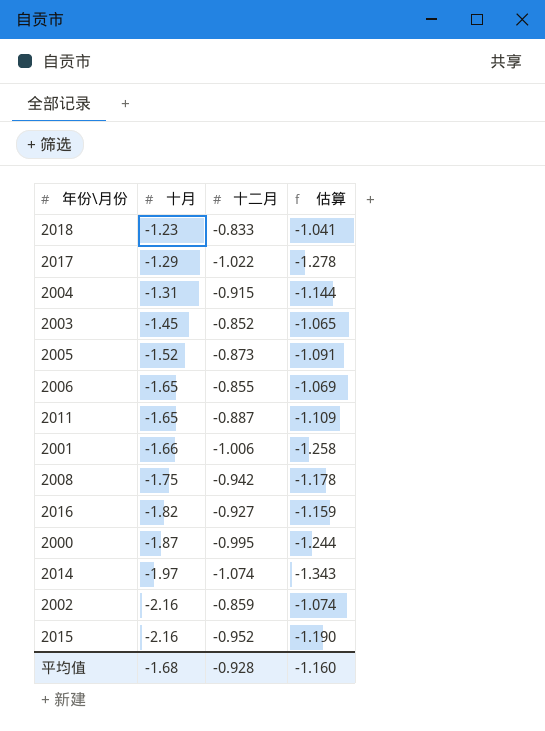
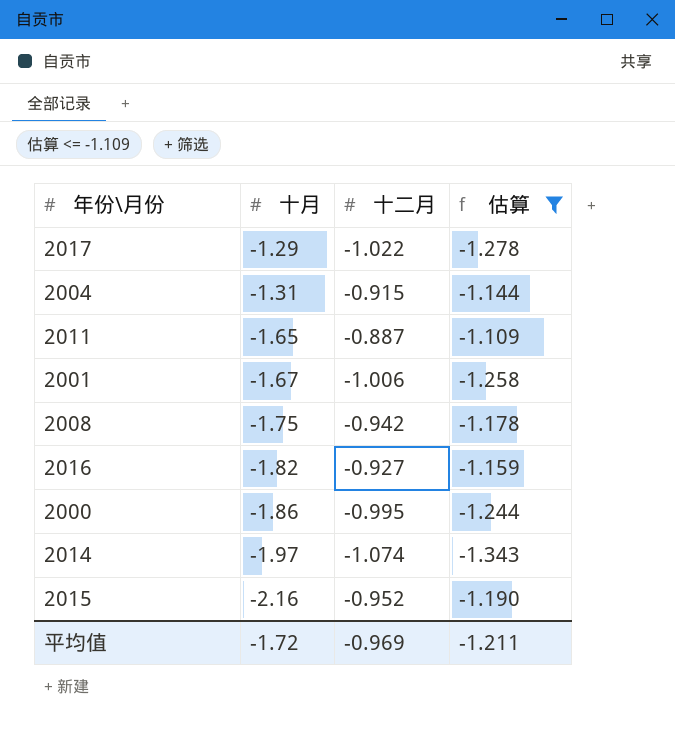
filter: none -> 估算 <= -1.109
2001 | 十月: -1.66 -> -1.67
2000 | 十月: -1.87 -> -1.86
平均值 | 十月: -1.68 -> -1.72
平均值 | 十二月: -0.928 -> -0.969
平均值 | 估算: -1.160 -> -1.211

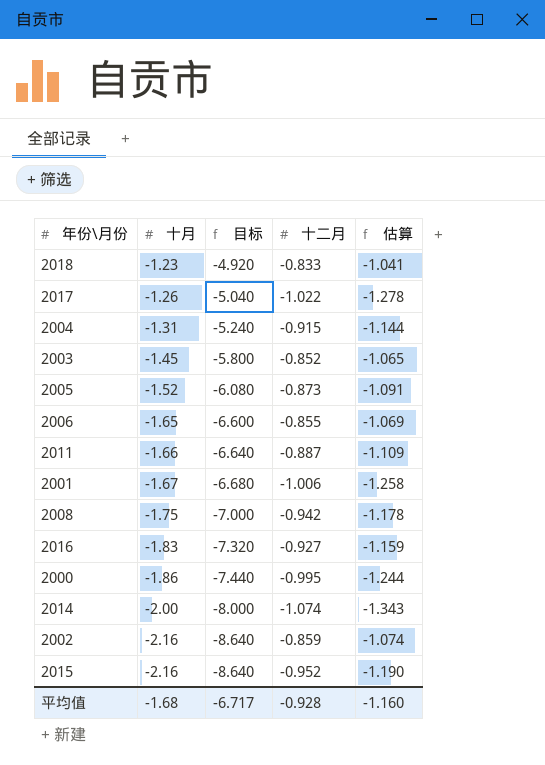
filter: 估算 <= -1.109 -> none
column 目标 | formula: none -> [十月] * 4
2017 | 十月: -1.29 -> -1.26
2011 | 十月: -1.65 -> -1.66
2016 | 十月: -1.82 -> -1.83
2014 | 十月: -1.97 -> -2.00
平均值 | 十月: -1.72 -> -1.68
平均值 | 十二月: -0.969 -> -0.928
平均值 | 估算: -1.211 -> -1.160

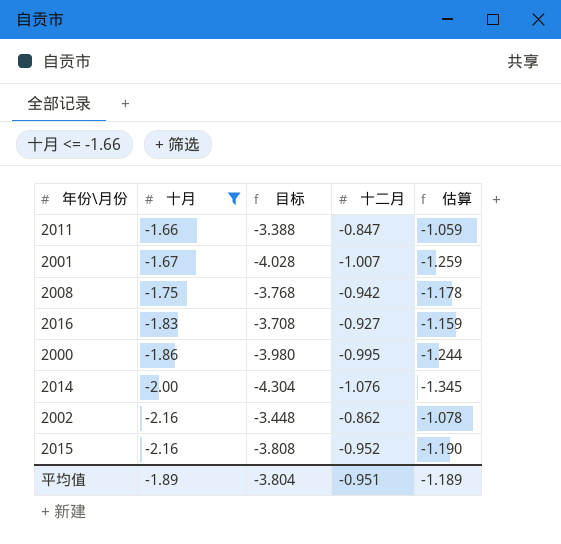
filter: none -> 十月 <= -1.66
column 目标 | formula: [十月] * 4 -> [十二月] * 4
2011 | 十二月: -0.887 -> -0.847
2011 | 估算: -1.109 -> -1.059
2001 | 十二月: -1.006 -> -1.007
2001 | 估算: -1.258 -> -1.259
2014 | 十二月: -1.074 -> -1.076
2014 | 估算: -1.343 -> -1.345
2002 | 十二月: -0.859 -> -0.862
2002 | 估算: -1.074 -> -1.078
平均值 | 十月: -1.68 -> -1.89
平均值 | 目标: -6.717 -> -3.804
平均值 | 十二月: -0.928 -> -0.951
平均值 | 估算: -1.160 -> -1.189

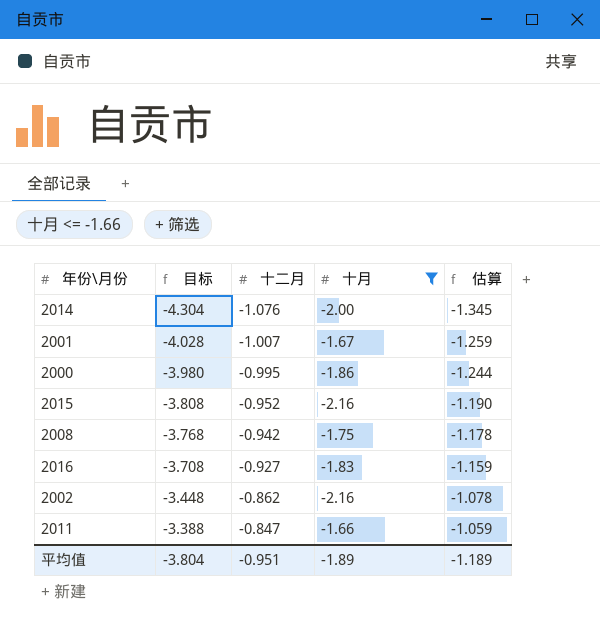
row order: 十月 descending -> 目标 ascending
column 十月 | position: 2 -> 4

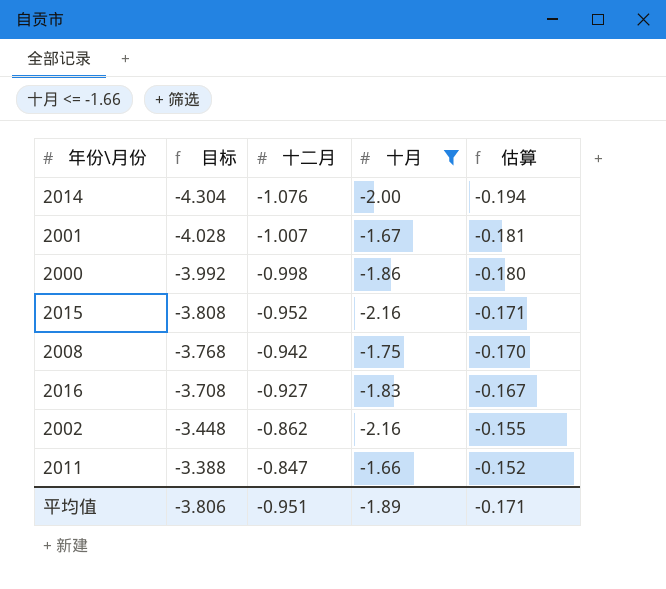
column 估算 | formula: [十二月] * 1.25 -> [十二月] * 0.18
2000 | 目标: -3.980 -> -3.992
2000 | 十二月: -0.995 -> -0.998
平均值 | 目标: -3.804 -> -3.806
平均值 | 估算: -1.189 -> -0.171

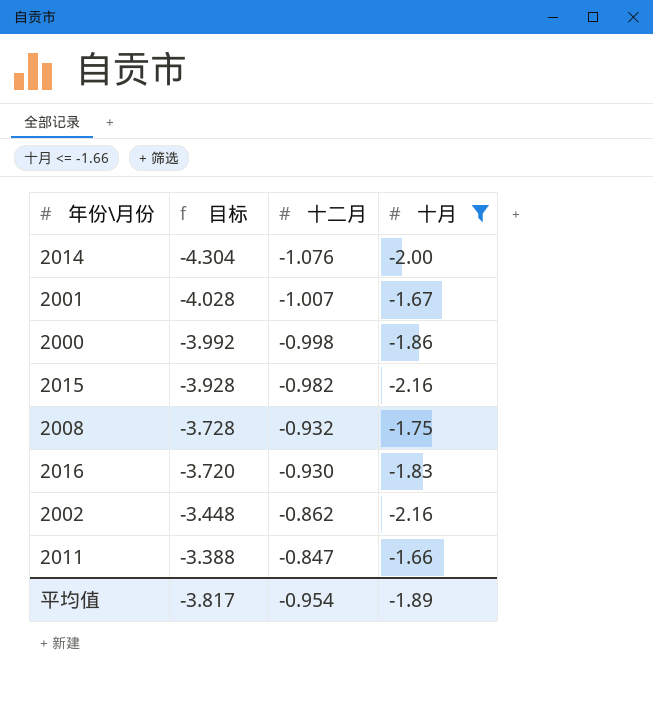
column 估算 | formula: [十二月] * 0.18 -> none
2015 | 目标: -3.808 -> -3.928
2015 | 十二月: -0.952 -> -0.982
2008 | 目标: -3.768 -> -3.728
2008 | 十二月: -0.942 -> -0.932
2016 | 目标: -3.708 -> -3.720
2016 | 十二月: -0.927 -> -0.930
平均值 | 目标: -3.806 -> -3.817
平均值 | 十二月: -0.951 -> -0.954

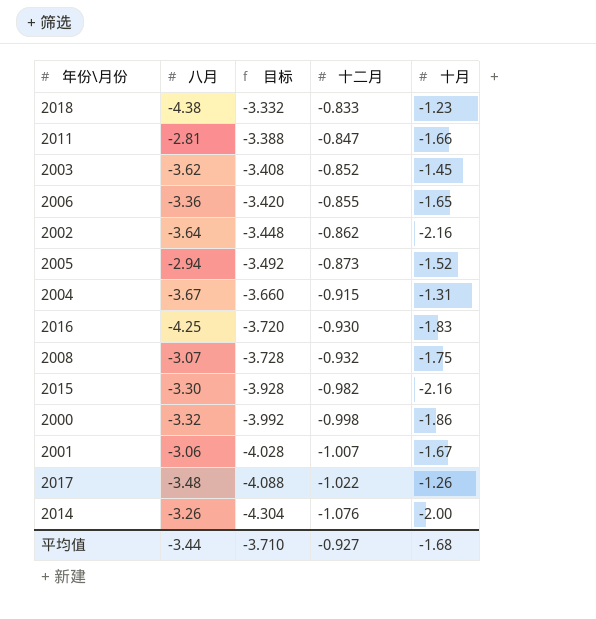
filter: 十月 <= -1.66 -> none
row order: 目标 ascending -> 目标 descending
column 八月 | position: none -> 2
平均值 | 目标: -3.817 -> -3.710
平均值 | 十二月: -0.954 -> -0.927
平均值 | 十月: -1.89 -> -1.68

